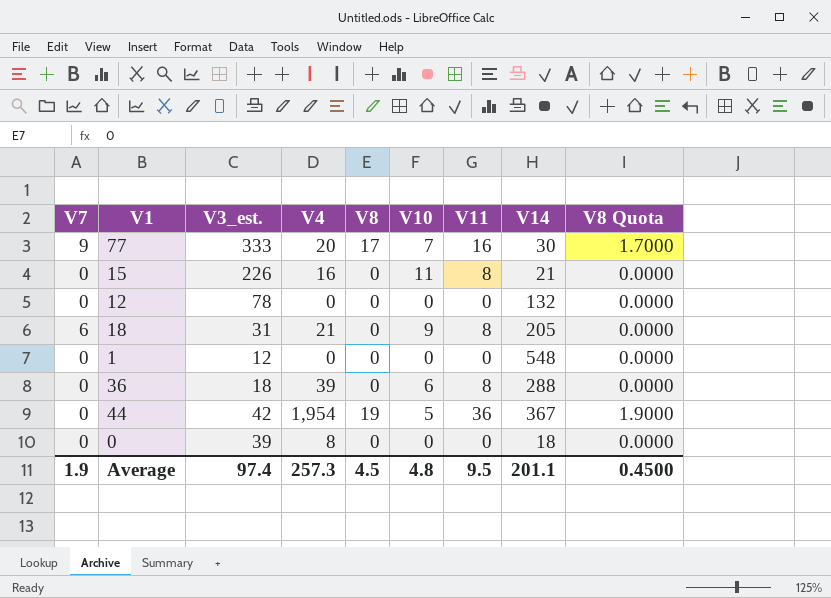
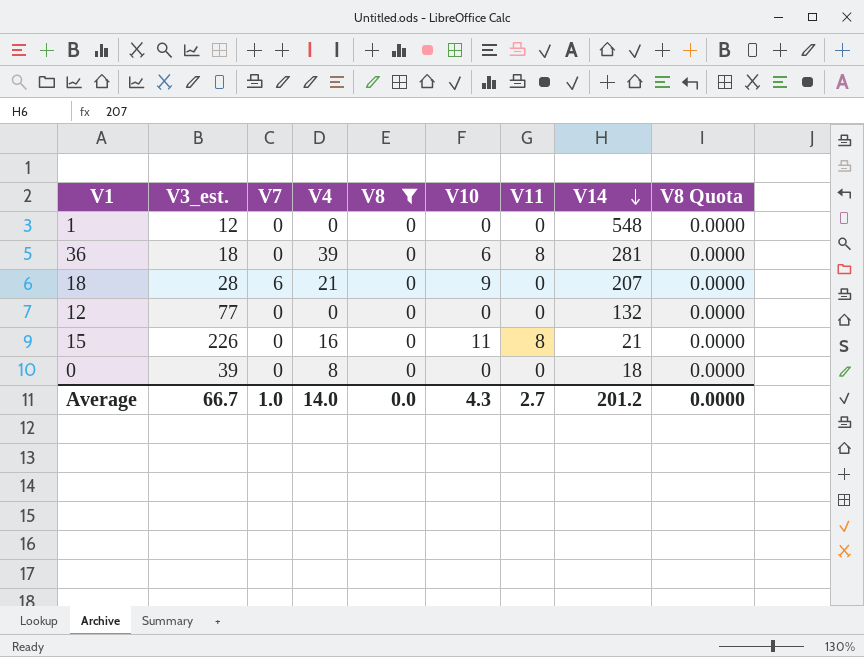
filter: none -> V8 = 0
row order: none -> V14 descending
column V7 | position: 1 -> 3
36 | V14: 288 -> 281
18 | V3_est.: 31 -> 28
18 | V11: 8 -> 0
18 | V14: 205 -> 207
12 | V3_est.: 78 -> 77
Average | V3_est.: 97.4 -> 66.7
Average | V7: 1.9 -> 1.0
Average | V4: 257.3 -> 14.0
Average | V8: 4.5 -> 0.0
Average | V10: 4.8 -> 4.3
Average | V11: 9.5 -> 2.7
Average | V14: 201.1 -> 201.2
Average | V8 Quota: 0.4500 -> 0.0000

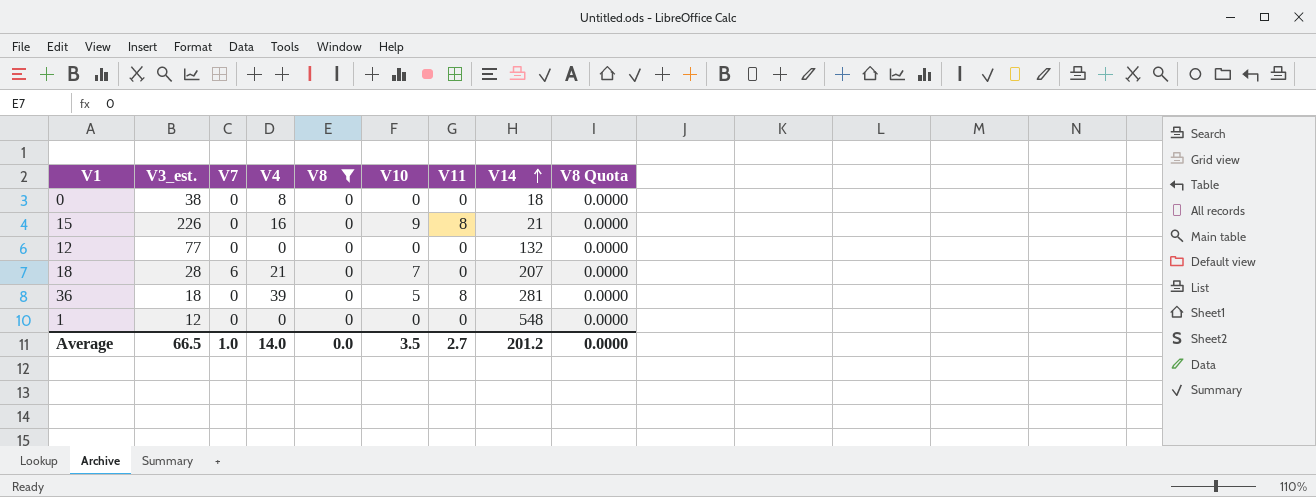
row order: V14 descending -> V14 ascending
0 | V3_est.: 39 -> 38
15 | V10: 11 -> 9
18 | V10: 9 -> 7
36 | V10: 6 -> 5
Average | V3_est.: 66.7 -> 66.5
Average | V10: 4.3 -> 3.5

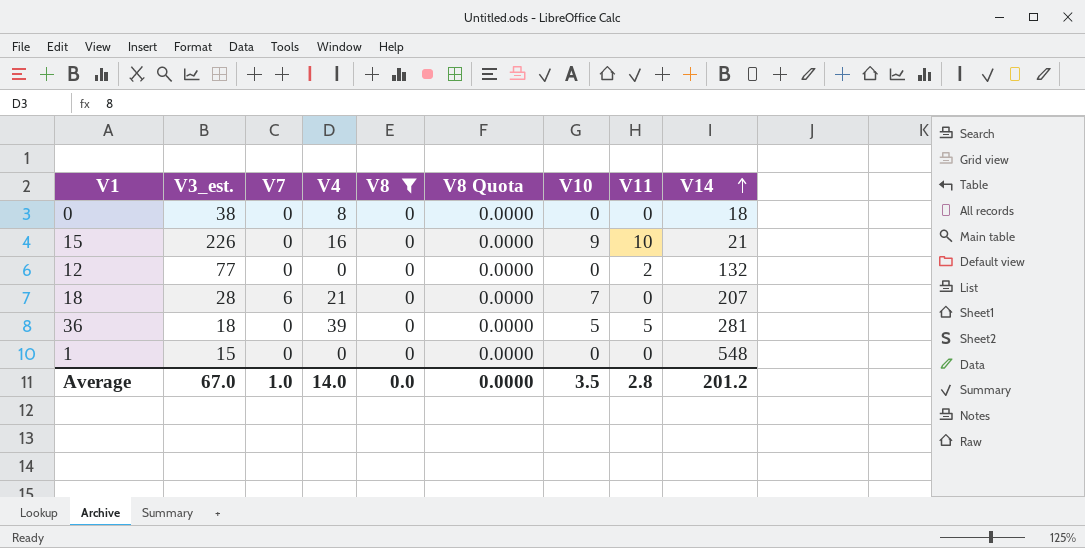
column V8 Quota | position: 9 -> 6
15 | V11: 8 -> 10
12 | V11: 0 -> 2
36 | V11: 8 -> 5
1 | V3_est.: 12 -> 15
Average | V3_est.: 66.5 -> 67.0
Average | V11: 2.7 -> 2.8

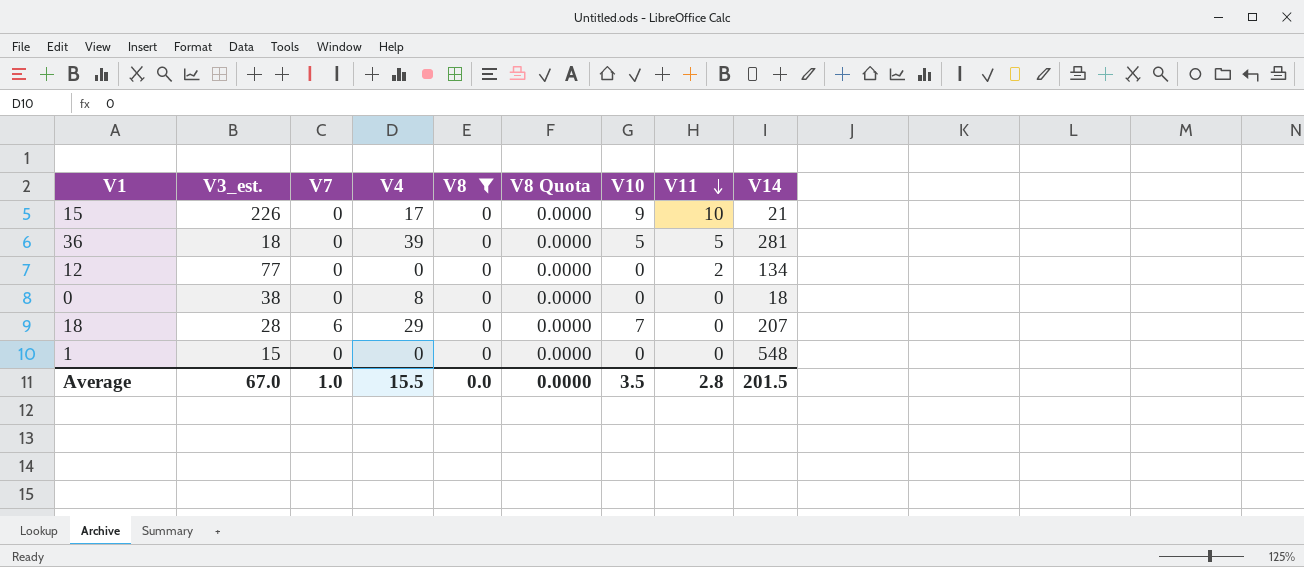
row order: V14 ascending -> V11 descending
15 | V4: 16 -> 17
12 | V14: 132 -> 134
18 | V4: 21 -> 29
Average | V4: 14.0 -> 15.5
Average | V14: 201.2 -> 201.5

